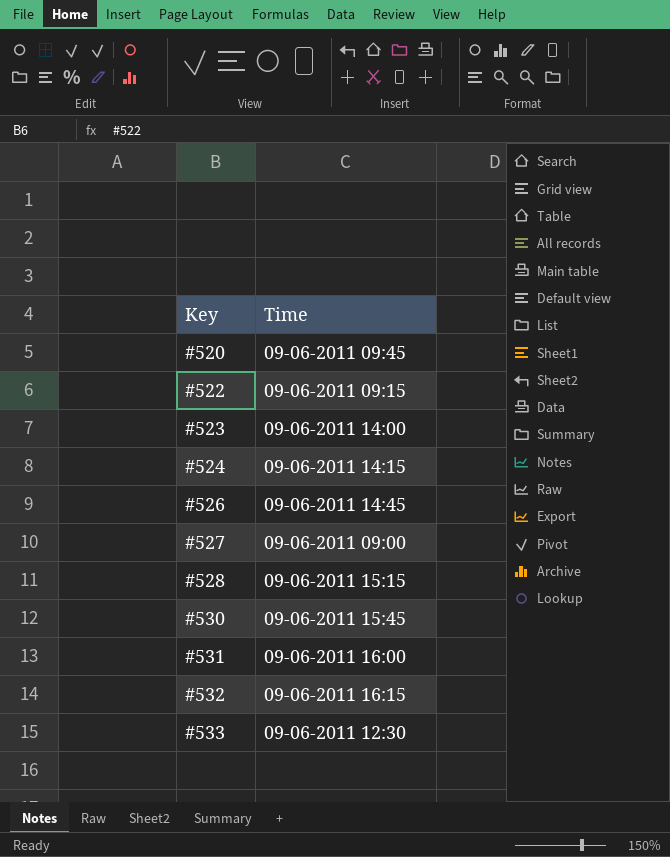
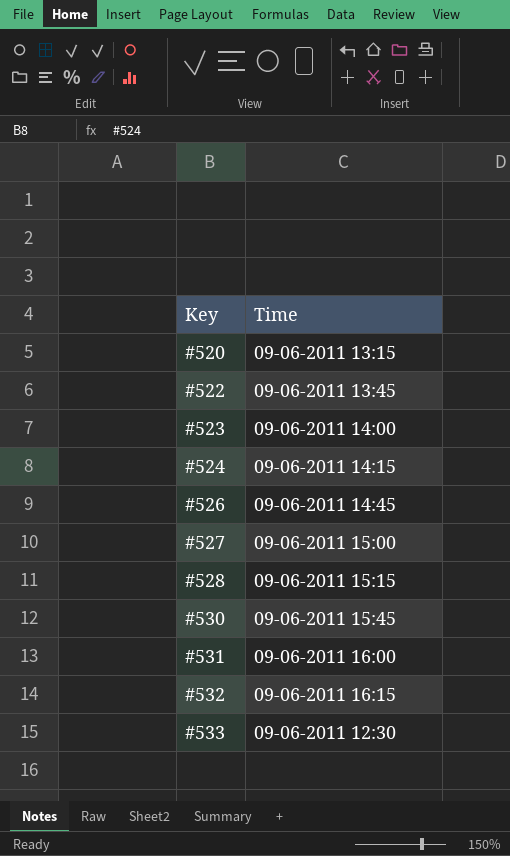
#520 | Time: 09-06-2011 09:45 -> 09-06-2011 13:15
#522 | Time: 09-06-2011 09:15 -> 09-06-2011 13:45
#527 | Time: 09-06-2011 09:00 -> 09-06-2011 15:00

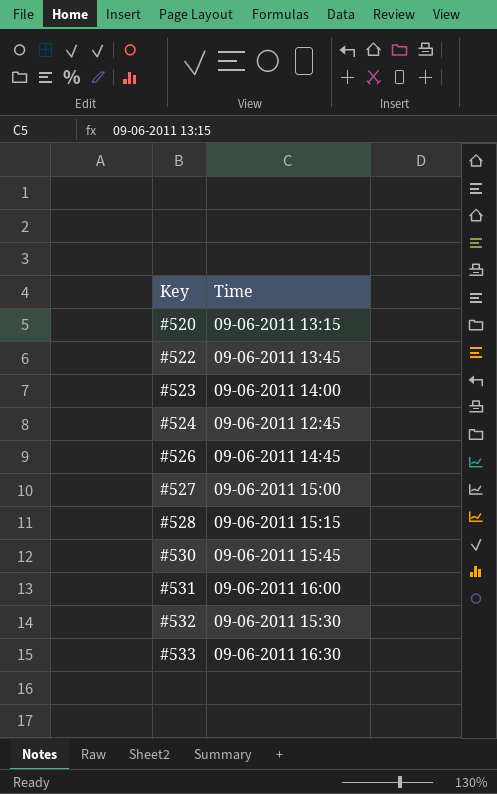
#524 | Time: 09-06-2011 14:15 -> 09-06-2011 12:45
#532 | Time: 09-06-2011 16:15 -> 09-06-2011 15:30
#533 | Time: 09-06-2011 12:30 -> 09-06-2011 16:30

